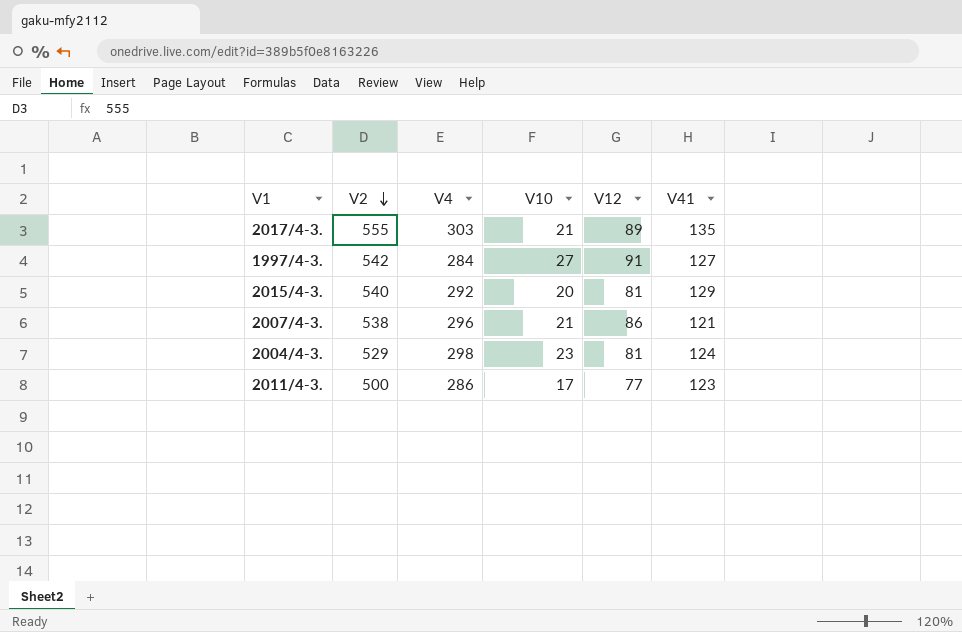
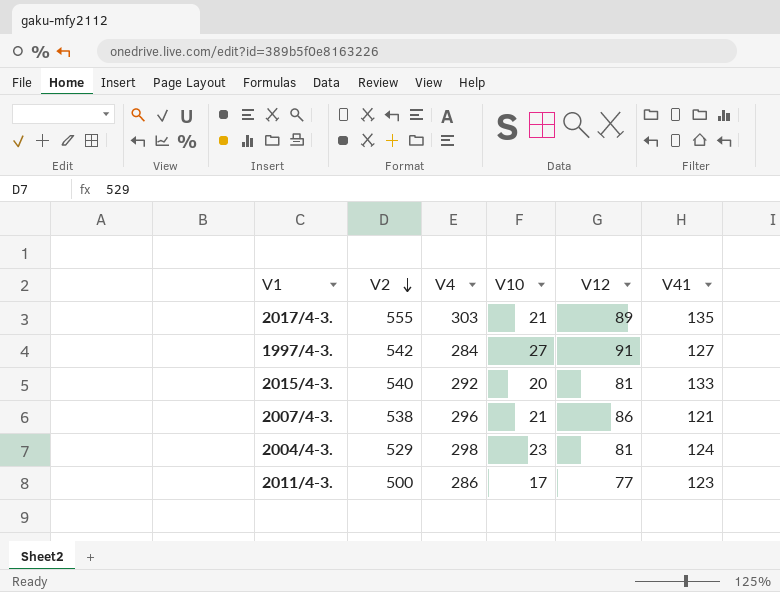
2015/4-3. | V41: 129 -> 133

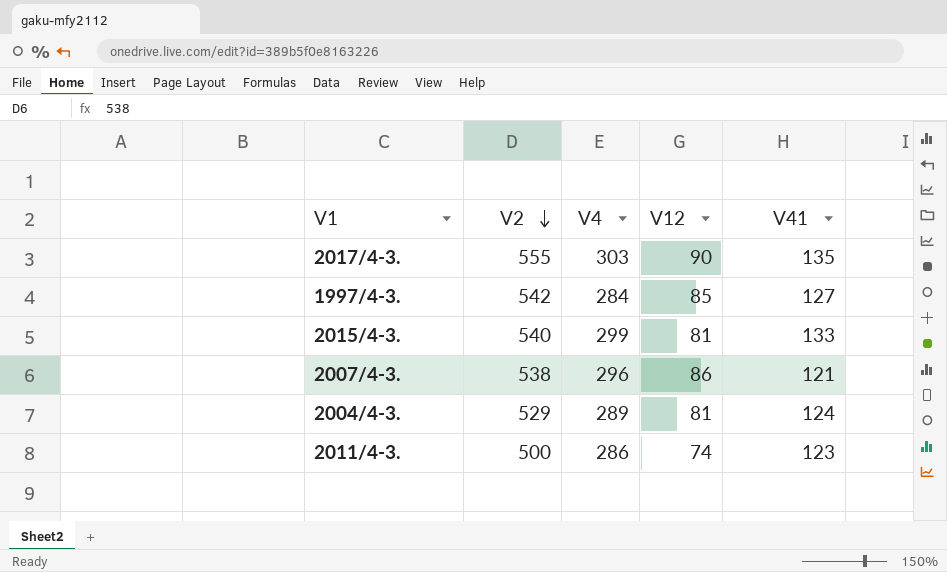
column V10 | position: 4 -> none
2017/4-3. | V12: 89 -> 90
1997/4-3. | V12: 91 -> 85
2015/4-3. | V4: 292 -> 299
2004/4-3. | V4: 298 -> 289
2011/4-3. | V12: 77 -> 74

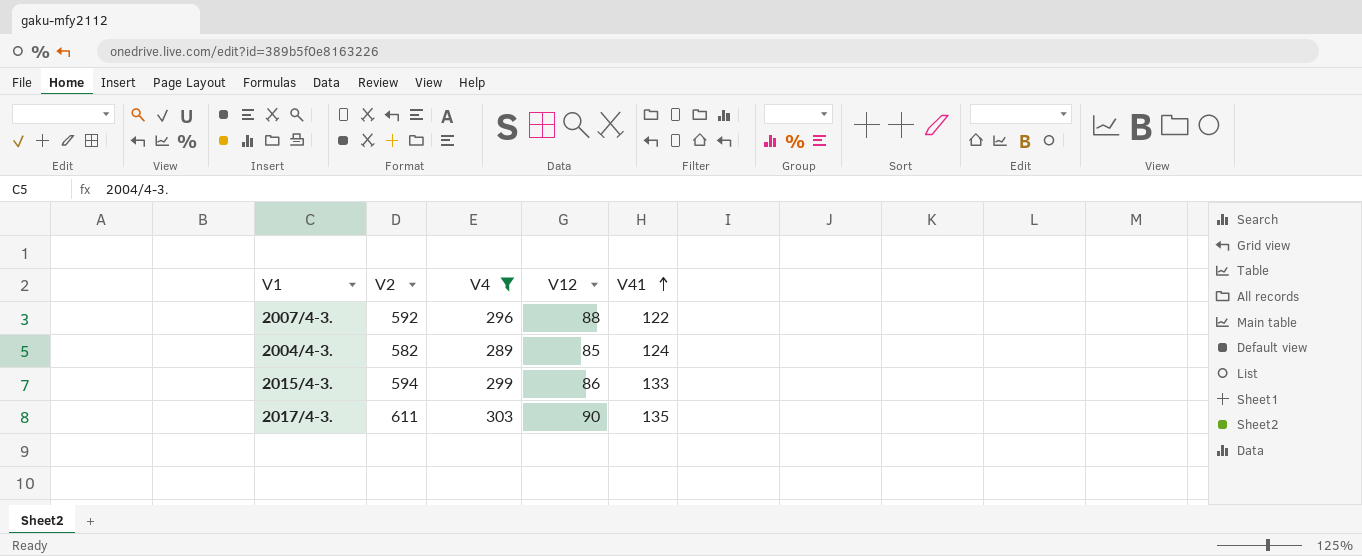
filter: none -> V4 >= 289
row order: V2 descending -> V41 ascending
2007/4-3. | V2: 538 -> 592
2007/4-3. | V12: 86 -> 88
2007/4-3. | V41: 121 -> 122
2004/4-3. | V2: 529 -> 582
2004/4-3. | V12: 81 -> 85
2015/4-3. | V2: 540 -> 594
2015/4-3. | V12: 81 -> 86
2017/4-3. | V2: 555 -> 611

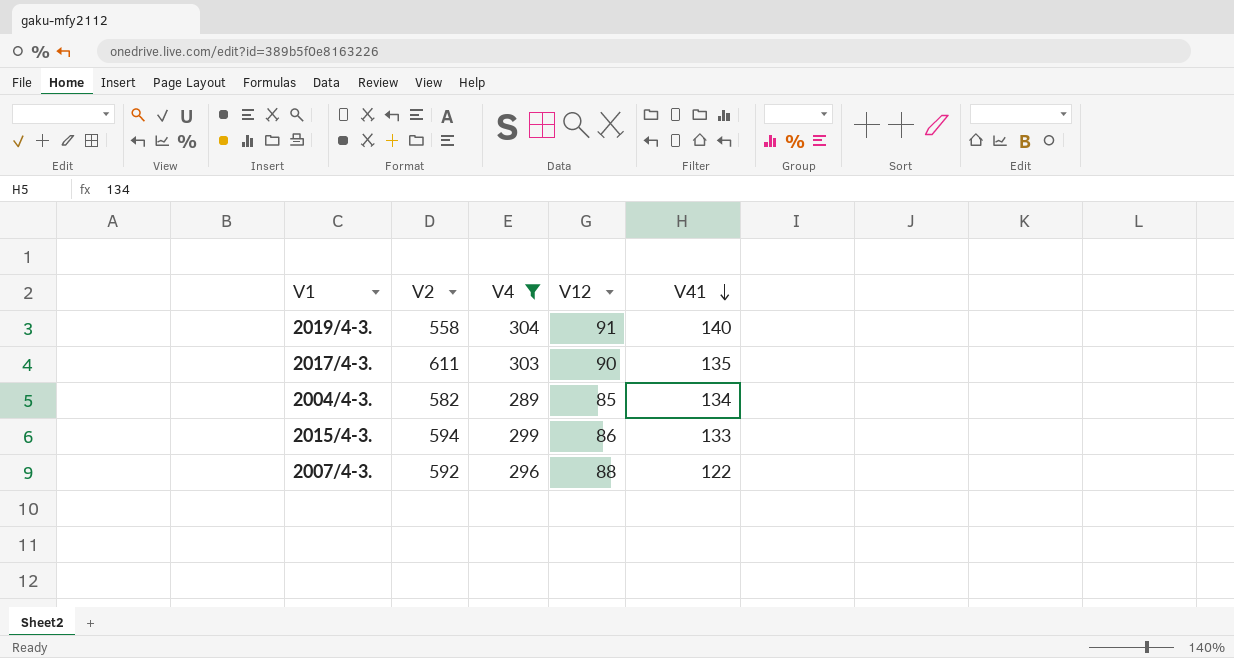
row order: V41 ascending -> V41 descending
row 2019/4-3.: none -> 558 | 304 | 91 | 140
2004/4-3. | V41: 124 -> 134

